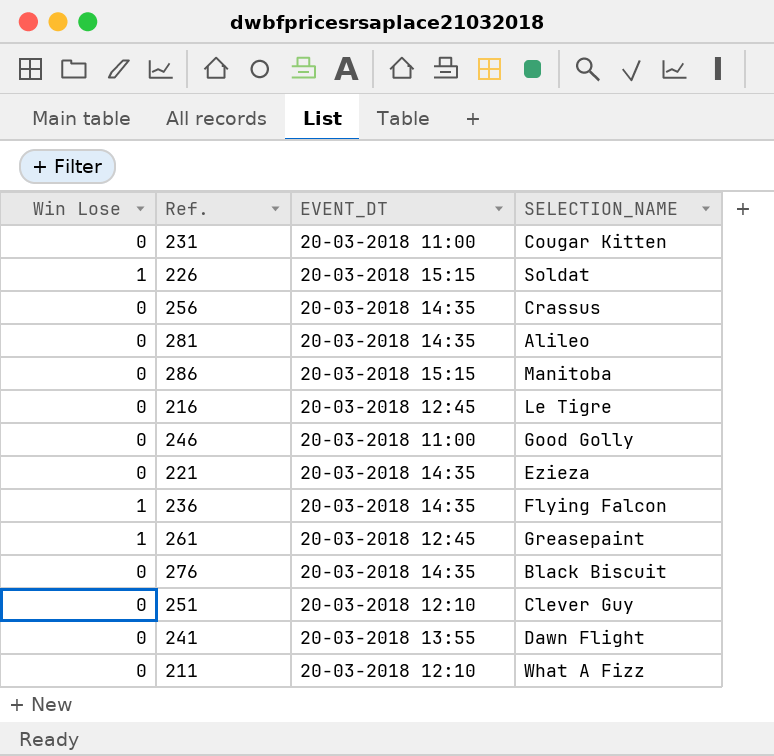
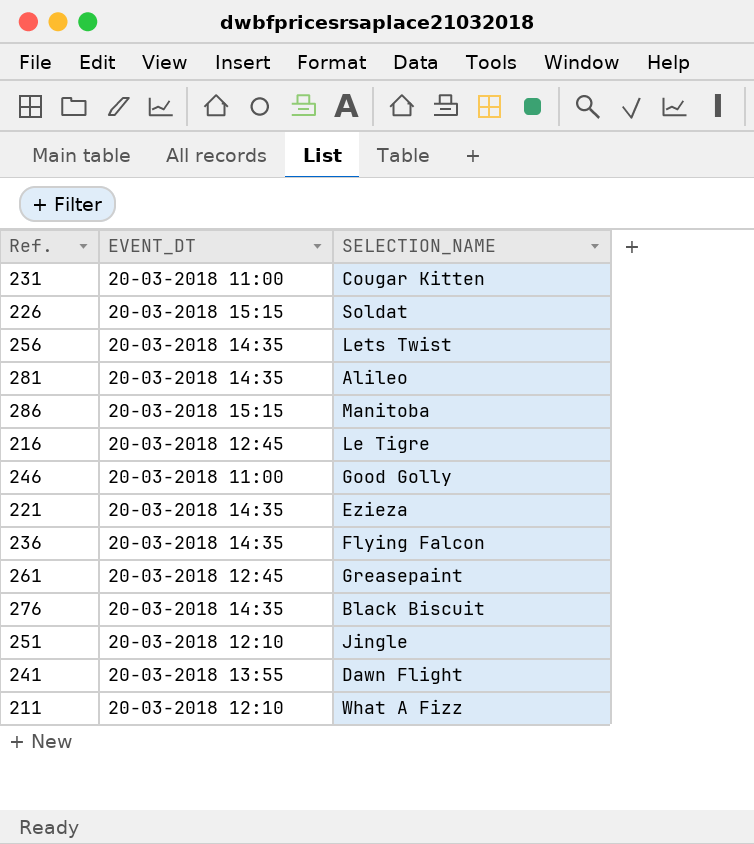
column Win Lose | position: 1 -> none
256 | SELECTION_NAME: Crassus -> Lets Twist
251 | SELECTION_NAME: Clever Guy -> Jingle

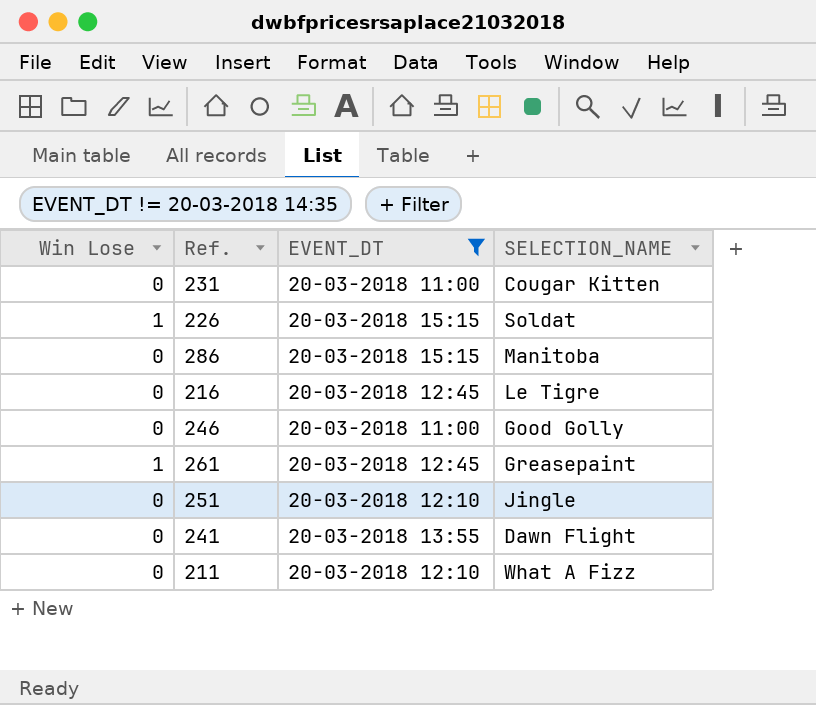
filter: none -> EVENT_DT != 20-03-2018 14:35
column Win Lose | position: none -> 1

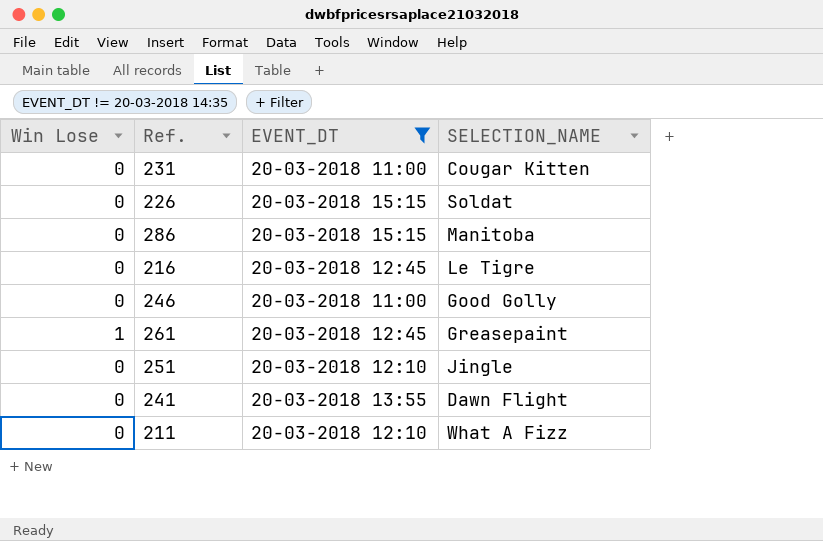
226 | Win Lose: 1 -> 0

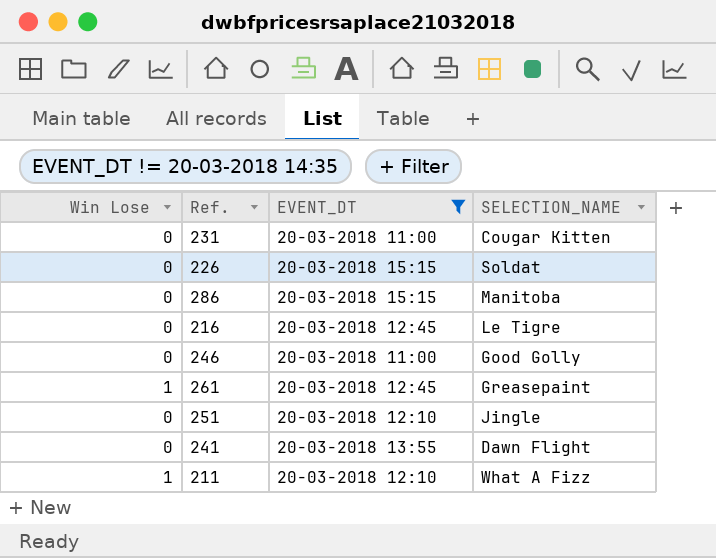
211 | Win Lose: 0 -> 1

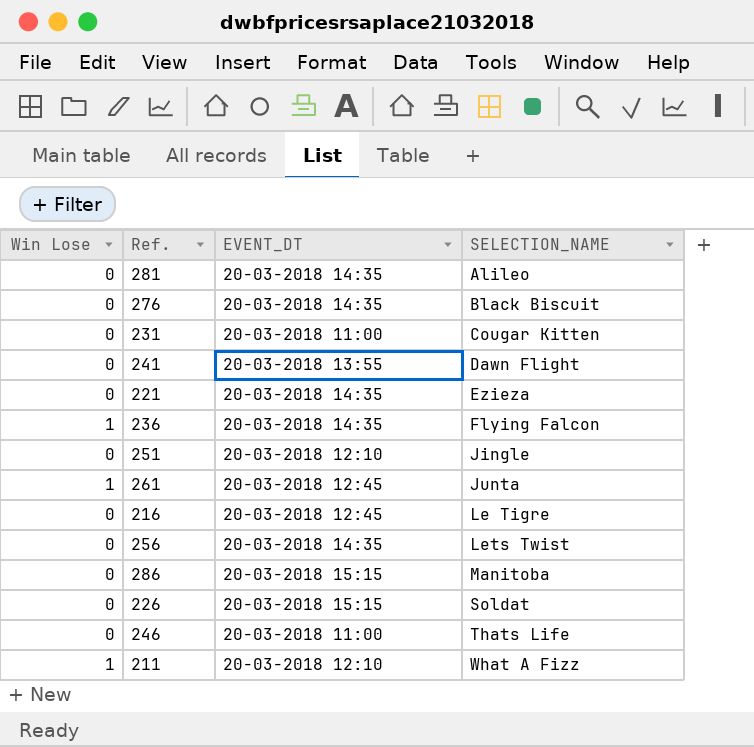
filter: EVENT_DT != 20-03-2018 14:35 -> none
row order: none -> SELECTION_NAME ascending
261 | SELECTION_NAME: Greasepaint -> Junta
246 | SELECTION_NAME: Good Golly -> Thats Life

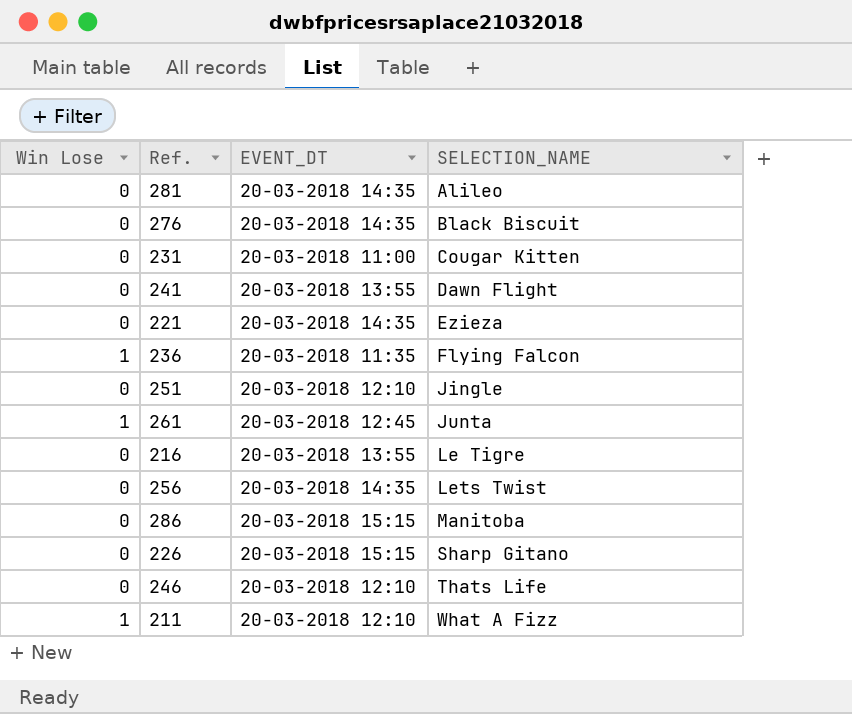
236 | EVENT_DT: 20-03-2018 14:35 -> 20-03-2018 11:35
216 | EVENT_DT: 20-03-2018 12:45 -> 20-03-2018 13:55
226 | SELECTION_NAME: Soldat -> Sharp Gitano
246 | EVENT_DT: 20-03-2018 11:00 -> 20-03-2018 12:10

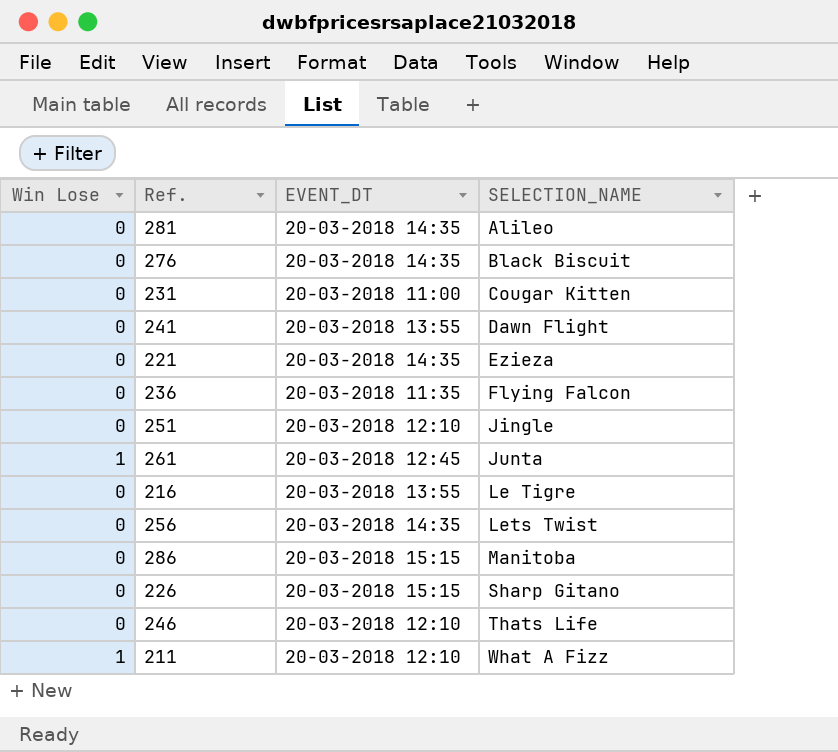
236 | Win Lose: 1 -> 0

